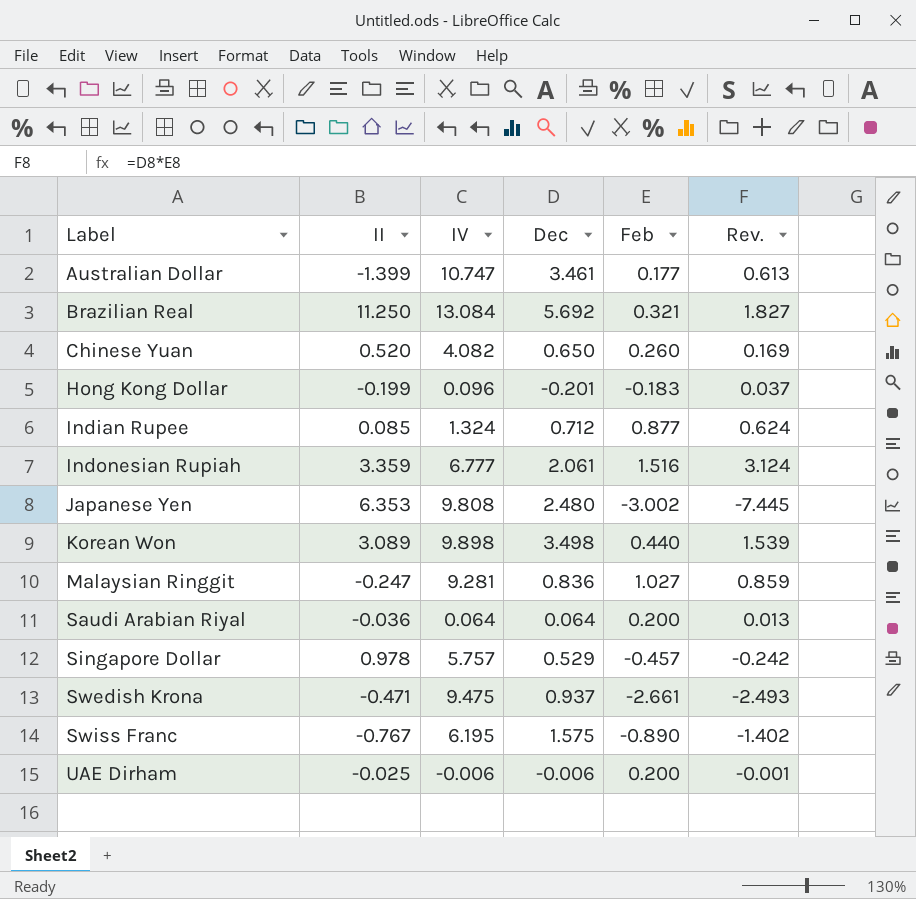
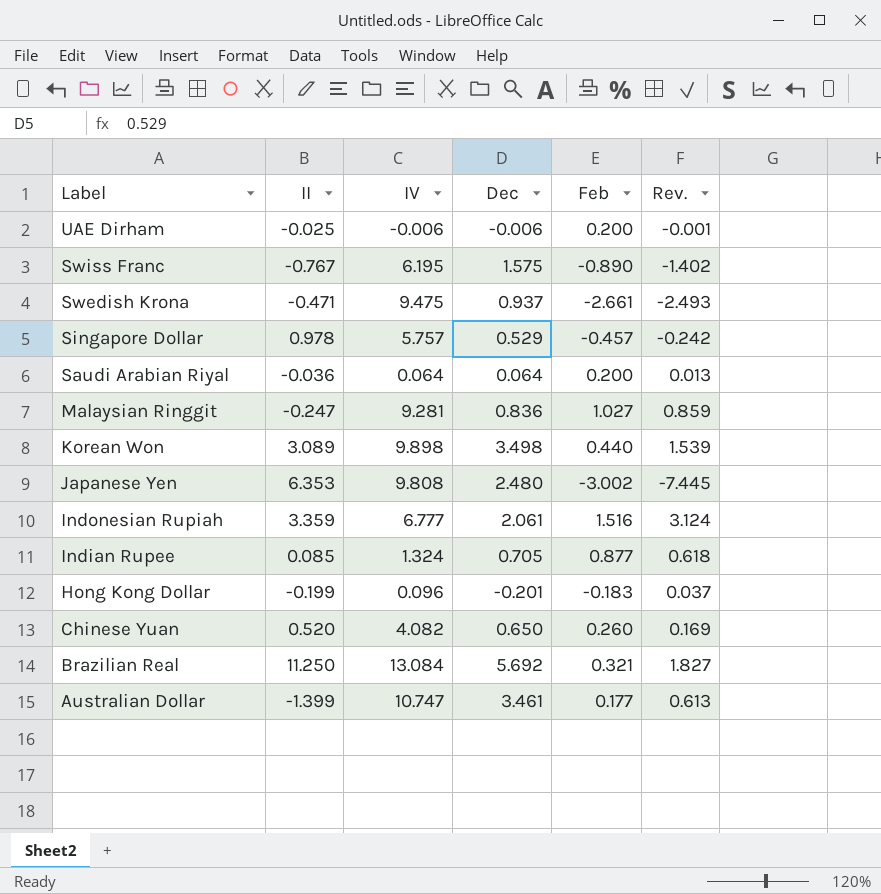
row order: Label ascending -> Label descending
Indian Rupee | Dec: 0.712 -> 0.705
Indian Rupee | Rev.: 0.624 -> 0.618

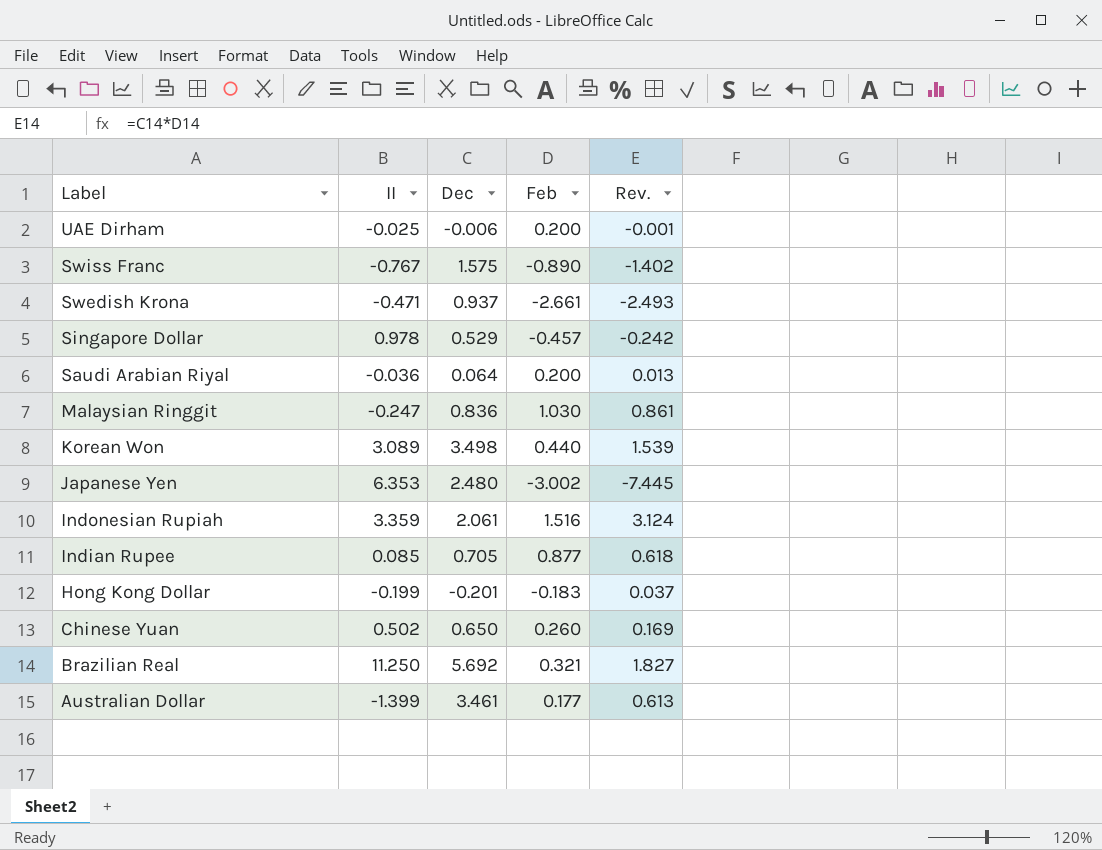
column IV | position: 3 -> none
Malaysian Ringgit | Feb: 1.027 -> 1.030
Malaysian Ringgit | Rev.: 0.859 -> 0.861
Chinese Yuan | II: 0.520 -> 0.502

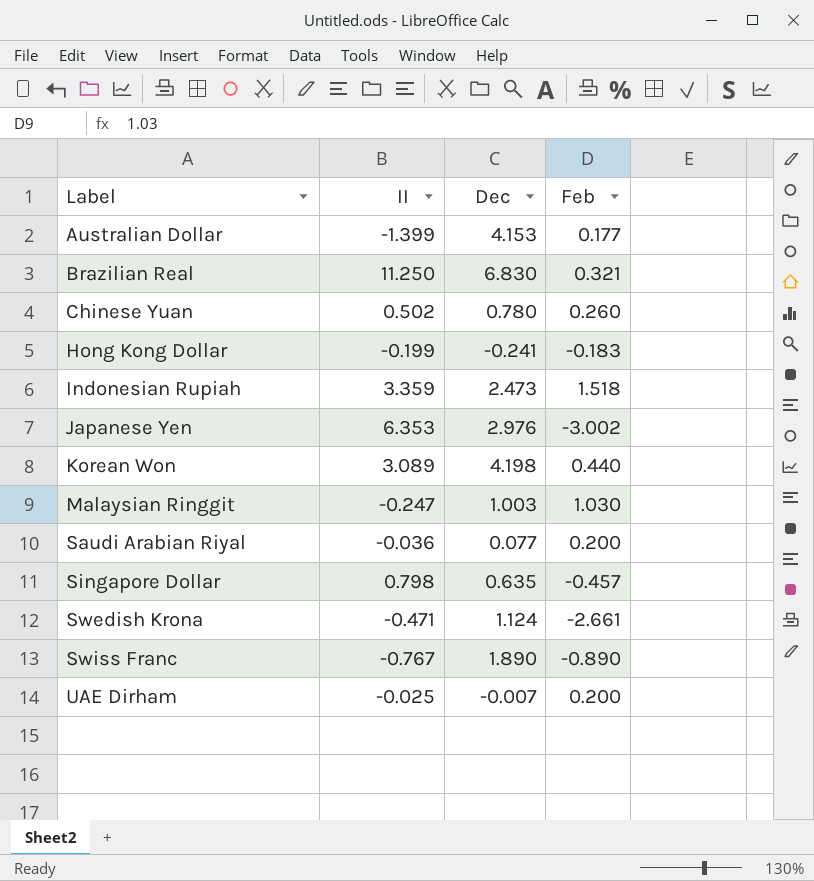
row order: Label descending -> Label ascending
column Rev. | formula: [Dec] * [Feb] -> none
row Indian Rupee: 0.085 | 0.705 | 0.877 | 0.618 -> none
Australian Dollar | Dec: 3.461 -> 4.153
Brazilian Real | Dec: 5.692 -> 6.830
Chinese Yuan | Dec: 0.650 -> 0.780
Hong Kong Dollar | Dec: -0.201 -> -0.241
Indonesian Rupiah | Dec: 2.061 -> 2.473
Indonesian Rupiah | Feb: 1.516 -> 1.518
Japanese Yen | Dec: 2.480 -> 2.976
Korean Won | Dec: 3.498 -> 4.198
Malaysian Ringgit | Dec: 0.836 -> 1.003
Saudi Arabian Riyal | Dec: 0.064 -> 0.077
Singapore Dollar | II: 0.978 -> 0.798
Singapore Dollar | Dec: 0.529 -> 0.635
Swedish Krona | Dec: 0.937 -> 1.124
Swiss Franc | Dec: 1.575 -> 1.890
UAE Dirham | Dec: -0.006 -> -0.007

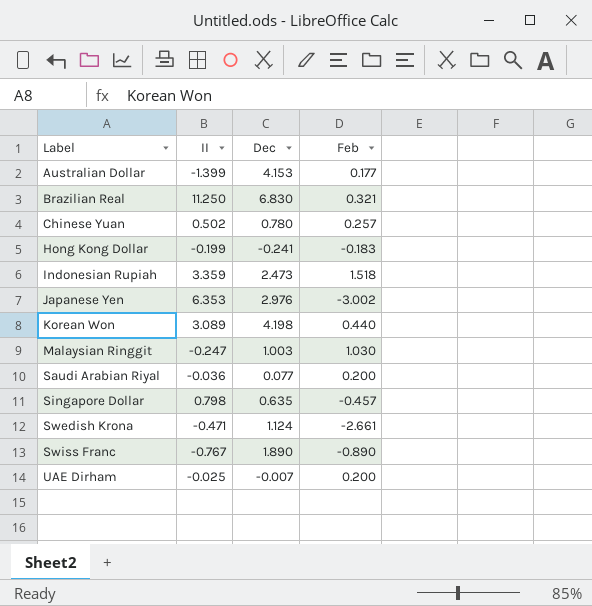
Chinese Yuan | Feb: 0.260 -> 0.257

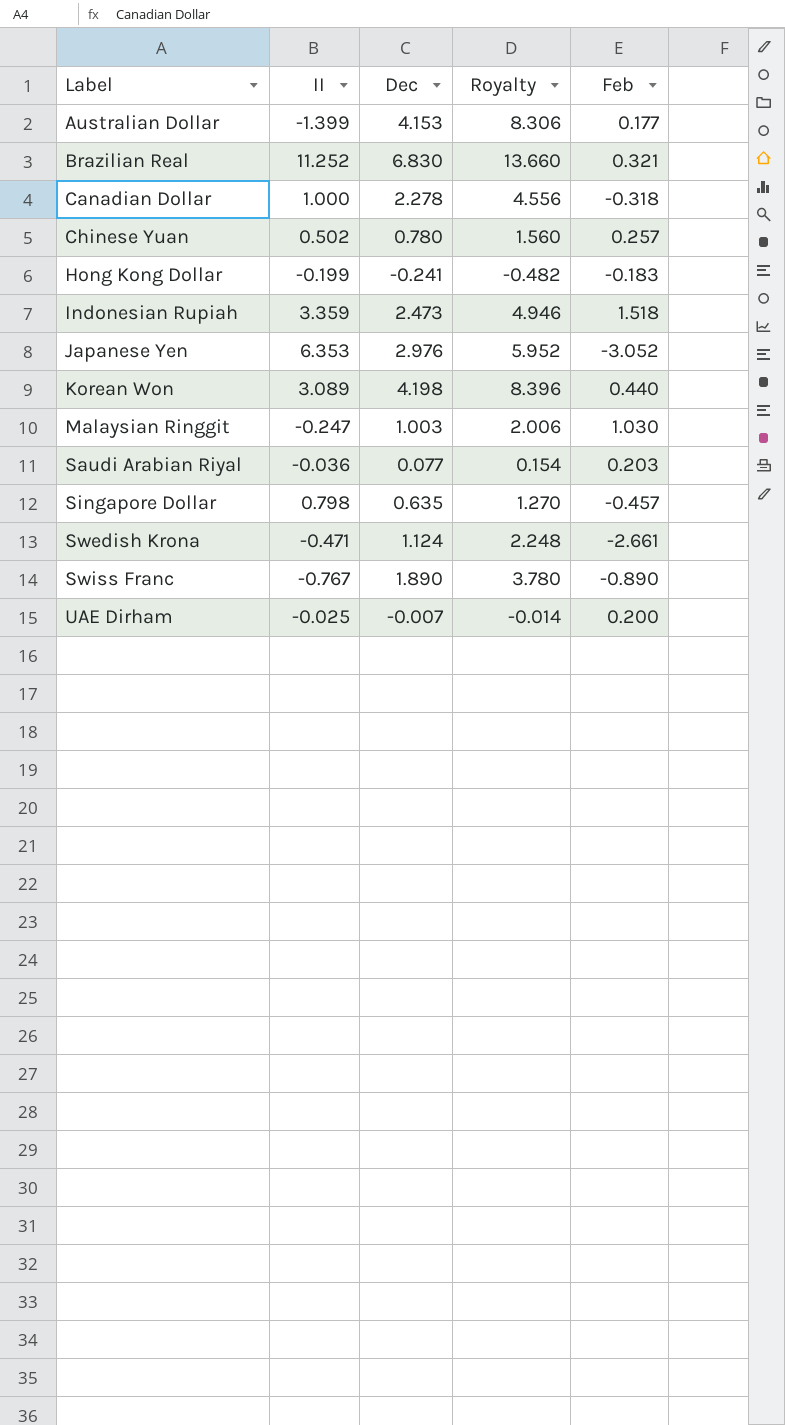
column Royalty | formula: none -> [Dec] * 2
Brazilian Real | II: 11.250 -> 11.252
row Canadian Dollar: none -> 1.000 | 2.278 | 4.556 | -0.318
Japanese Yen | Feb: -3.002 -> -3.052
Saudi Arabian Riyal | Feb: 0.200 -> 0.203

